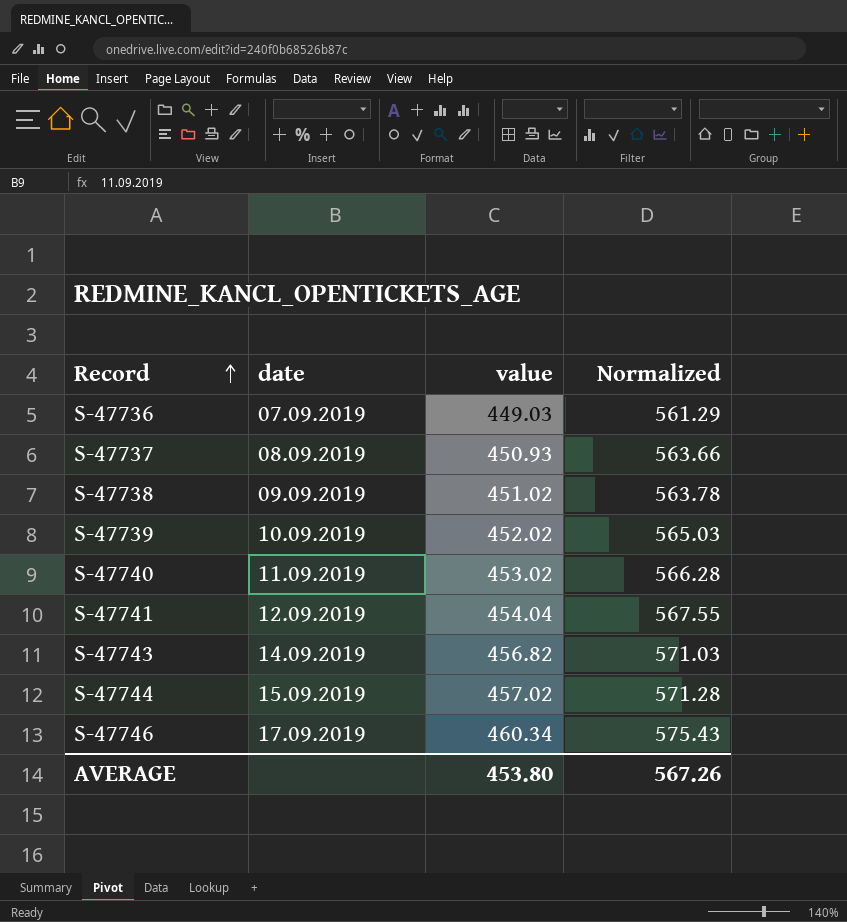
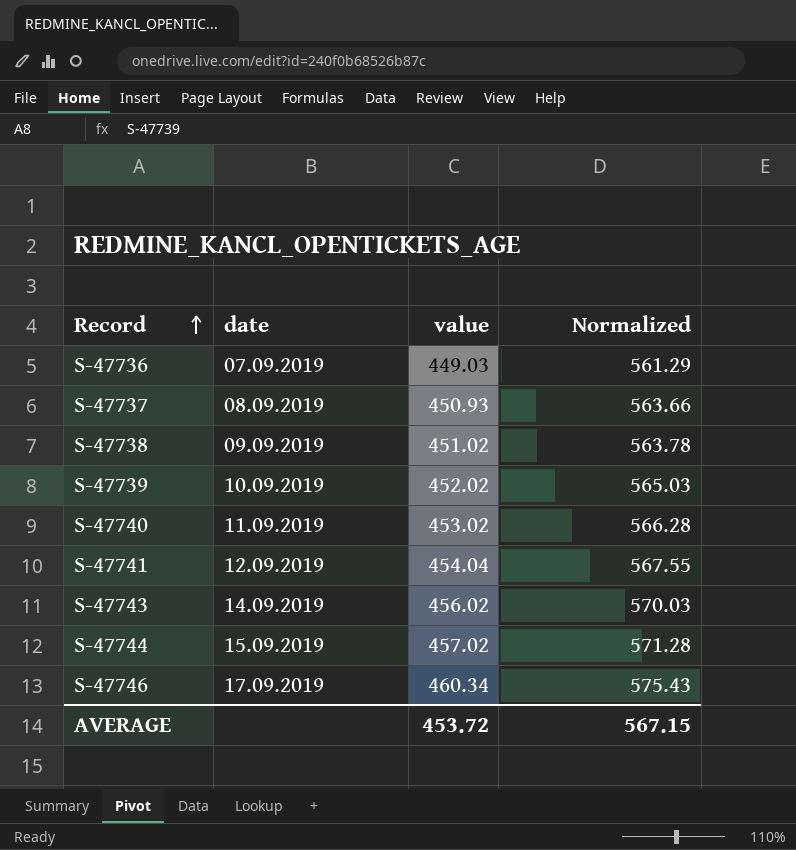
S-47743 | value: 456.82 -> 456.02
S-47743 | Normalized: 571.03 -> 570.03
AVERAGE | value: 453.80 -> 453.72
AVERAGE | Normalized: 567.26 -> 567.15

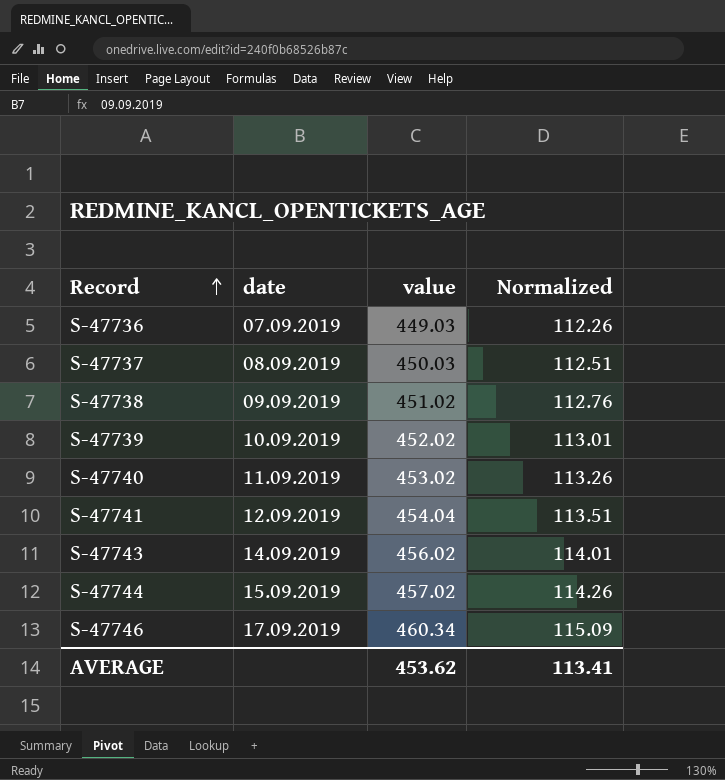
column Normalized | formula: [value] * 1.25 -> [value] * 0.25
S-47737 | value: 450.93 -> 450.03
AVERAGE | value: 453.72 -> 453.62
AVERAGE | Normalized: 567.15 -> 113.41

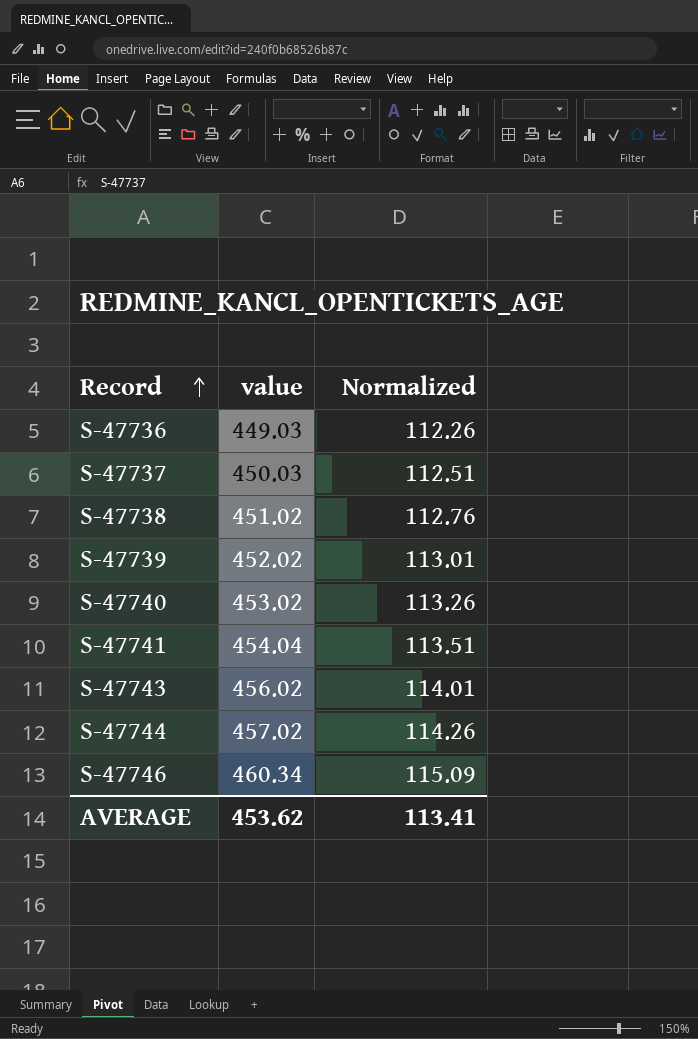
column date | position: 2 -> none

